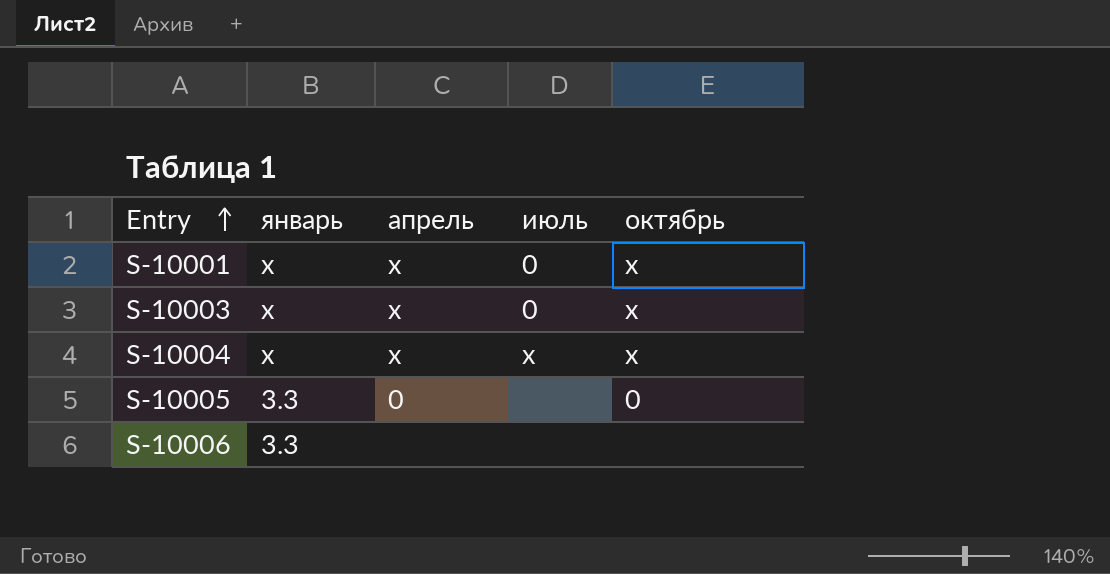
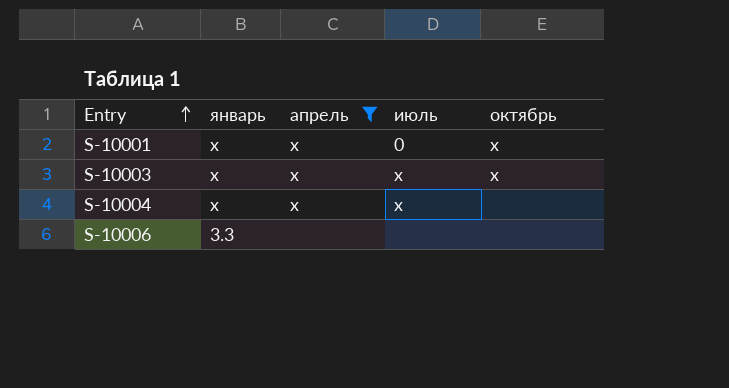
filter: none -> апрель != 0
S-10003 | июль: 0 -> х
S-10004 | октябрь: х -> none

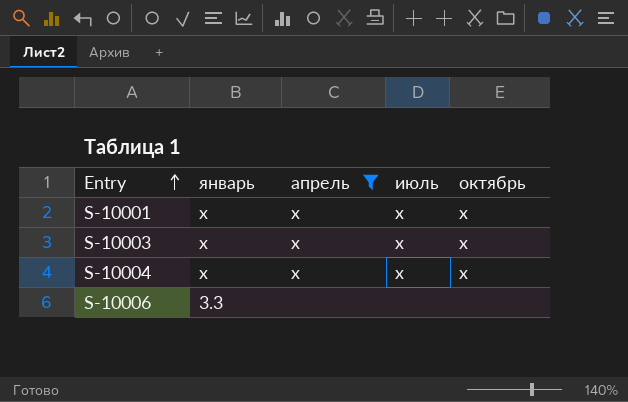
S-10001 | июль: 0 -> х
S-10004 | октябрь: none -> х

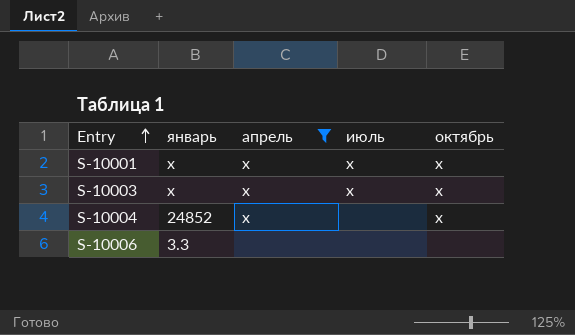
S-10004 | январь: х -> 24852
S-10004 | июль: х -> none

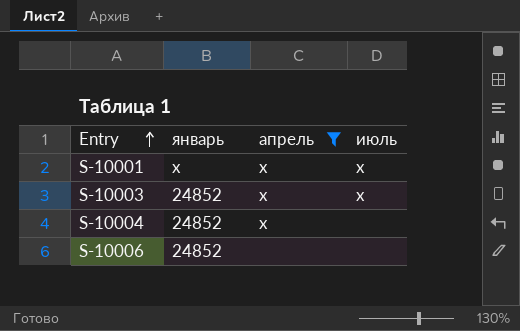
column октябрь | position: 5 -> none
S-10003 | январь: х -> 24852
S-10006 | январь: 3.3 -> 24852

